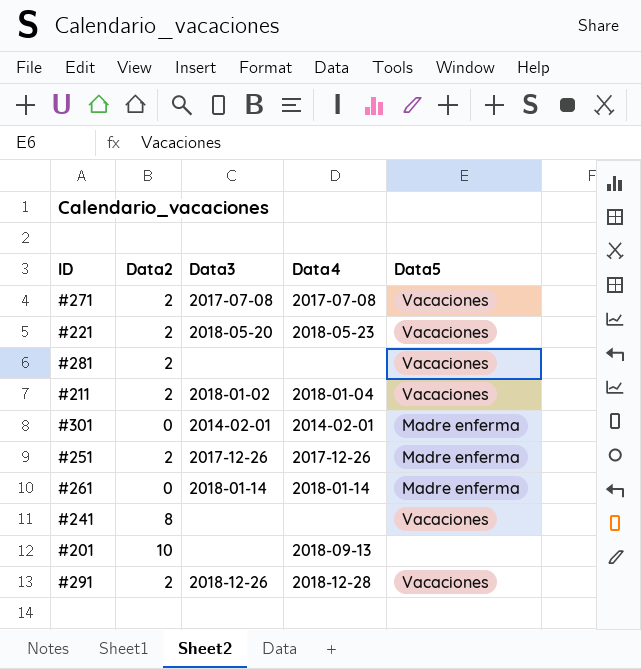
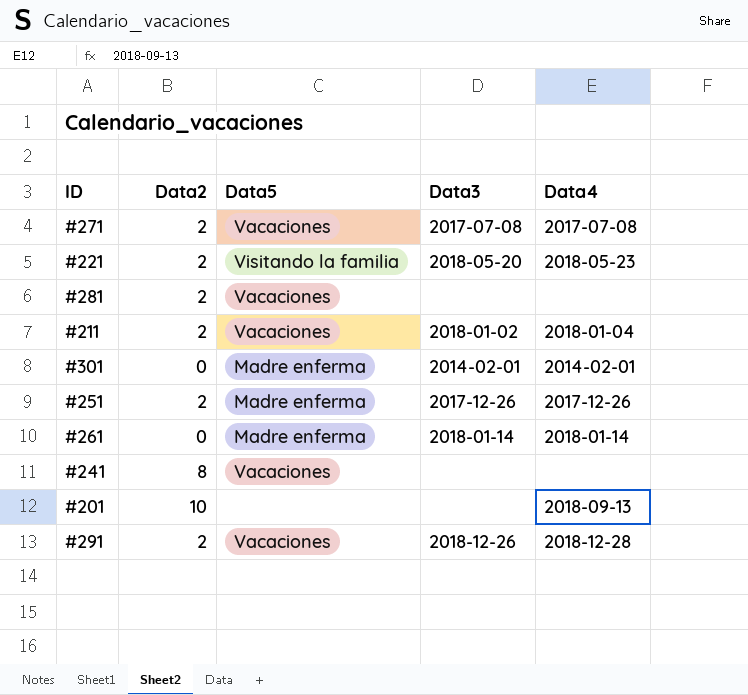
column Data5 | position: 5 -> 3
#221 | Data5: Vacaciones -> Visitando la familia

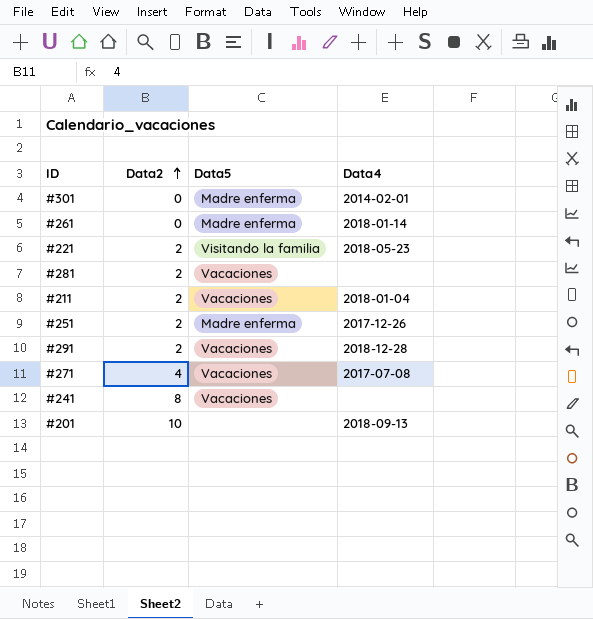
row order: none -> Data2 ascending
column Data3 | position: 4 -> none
#271 | Data2: 2 -> 4

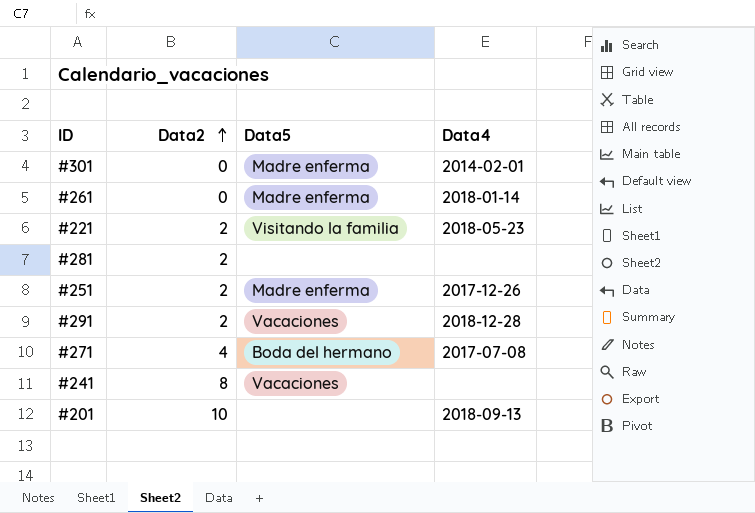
row #211: 2 | Vacaciones | 2018-01-04 -> none
#281 | Data5: Vacaciones -> none
#271 | Data5: Vacaciones -> Boda del hermano

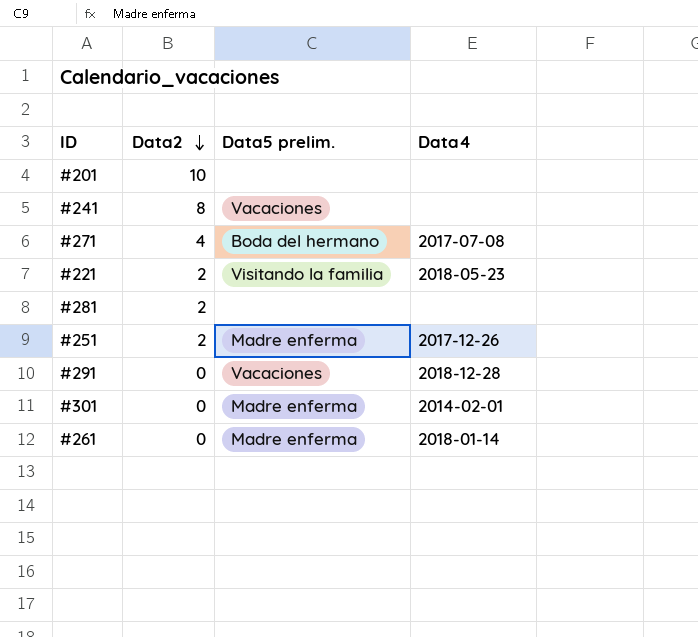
row order: Data2 ascending -> Data2 descending
column name: Data5 -> Data5 prelim.
#201 | Data4: 2018-09-13 -> none
#291 | Data2: 2 -> 0

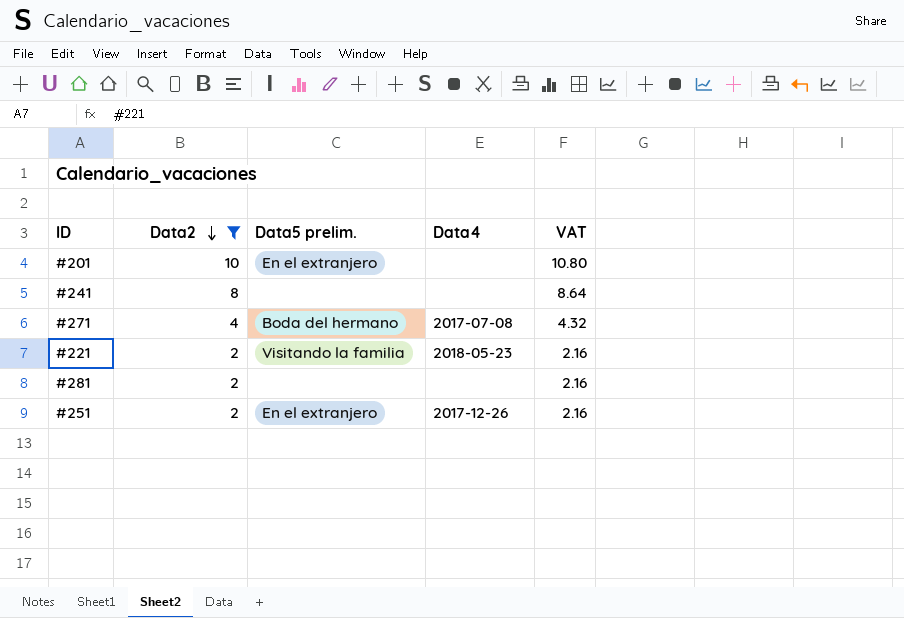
filter: none -> Data2 != 0
column VAT | formula: none -> [Data2] * 1.08
#201 | Data5 prelim.: none -> En el extranjero
#241 | Data5 prelim.: Vacaciones -> none
#251 | Data5 prelim.: Madre enferma -> En el extranjero

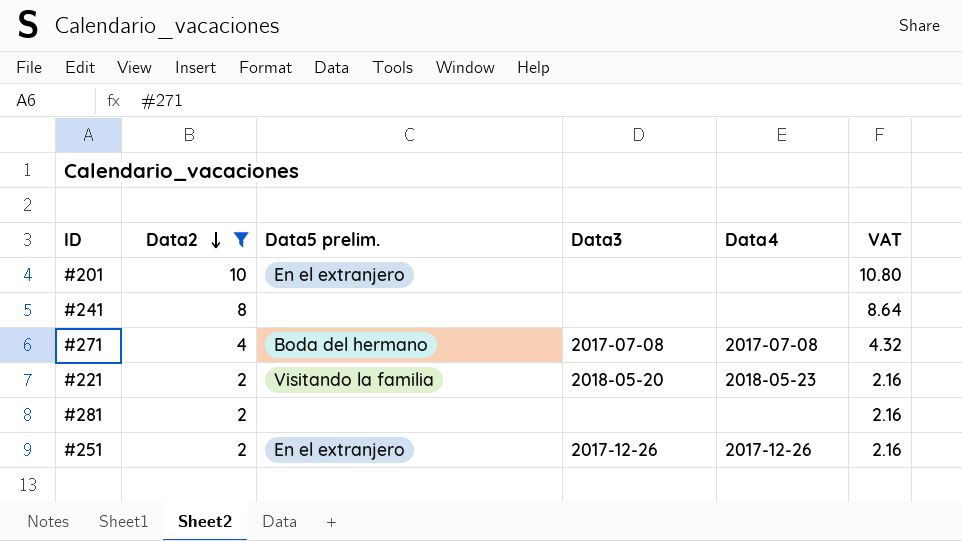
column Data3 | position: none -> 4

